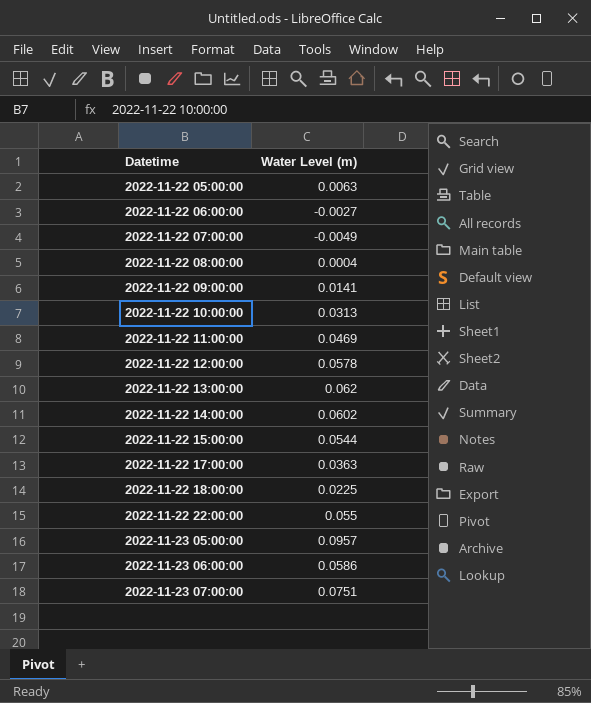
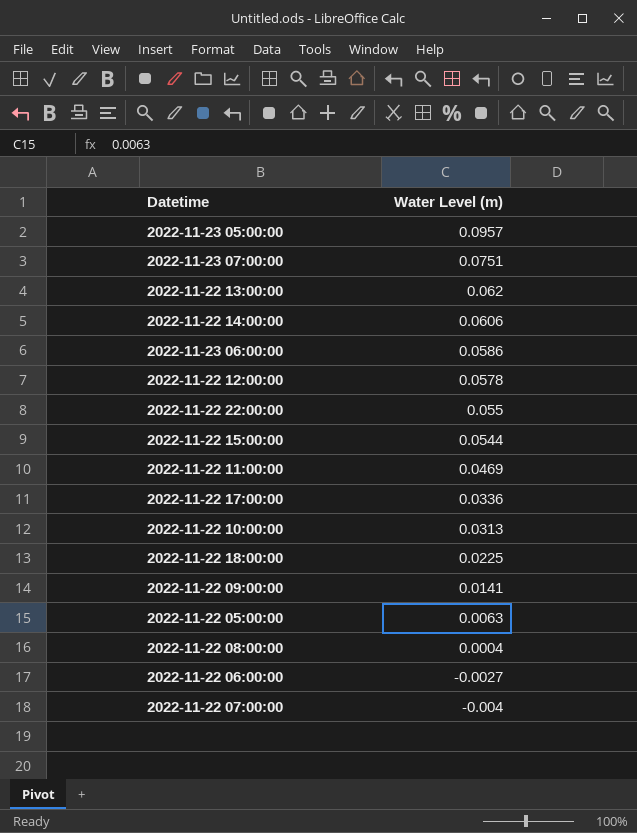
row order: Datetime ascending -> Water Level (m) descending
2022-11-22 14:00:00 | Water Level (m): 0.0602 -> 0.0606
2022-11-22 17:00:00 | Water Level (m): 0.0363 -> 0.0336
2022-11-22 07:00:00 | Water Level (m): -0.0049 -> -0.004

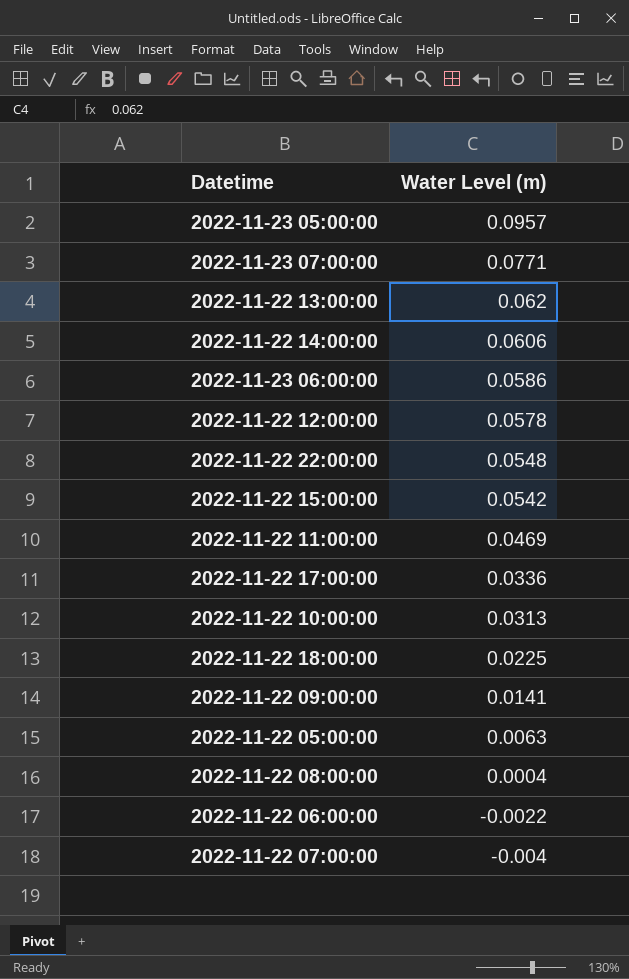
2022-11-23 07:00:00 | Water Level (m): 0.0751 -> 0.0771
2022-11-22 22:00:00 | Water Level (m): 0.055 -> 0.0548
2022-11-22 15:00:00 | Water Level (m): 0.0544 -> 0.0542
2022-11-22 06:00:00 | Water Level (m): -0.0027 -> -0.0022

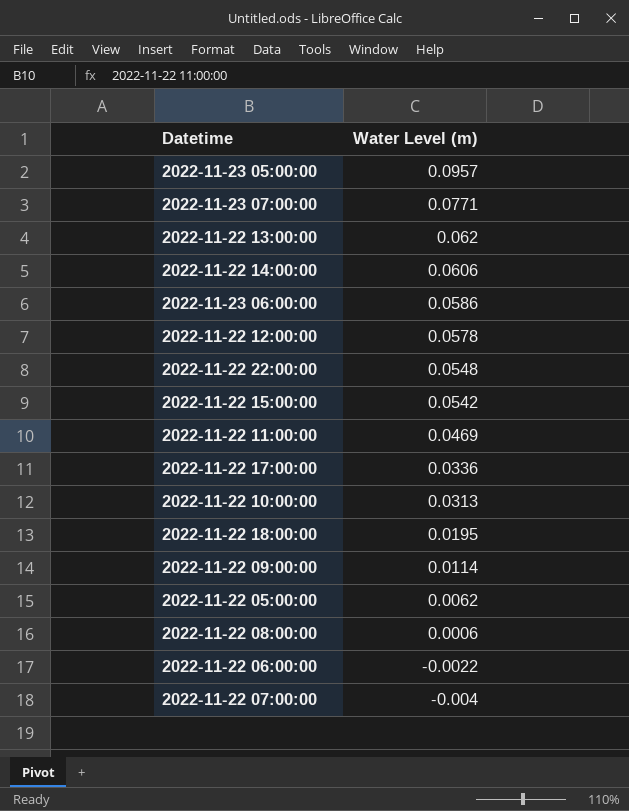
2022-11-22 18:00:00 | Water Level (m): 0.0225 -> 0.0195
2022-11-22 09:00:00 | Water Level (m): 0.0141 -> 0.0114
2022-11-22 05:00:00 | Water Level (m): 0.0063 -> 0.0062
2022-11-22 08:00:00 | Water Level (m): 0.0004 -> 0.0006

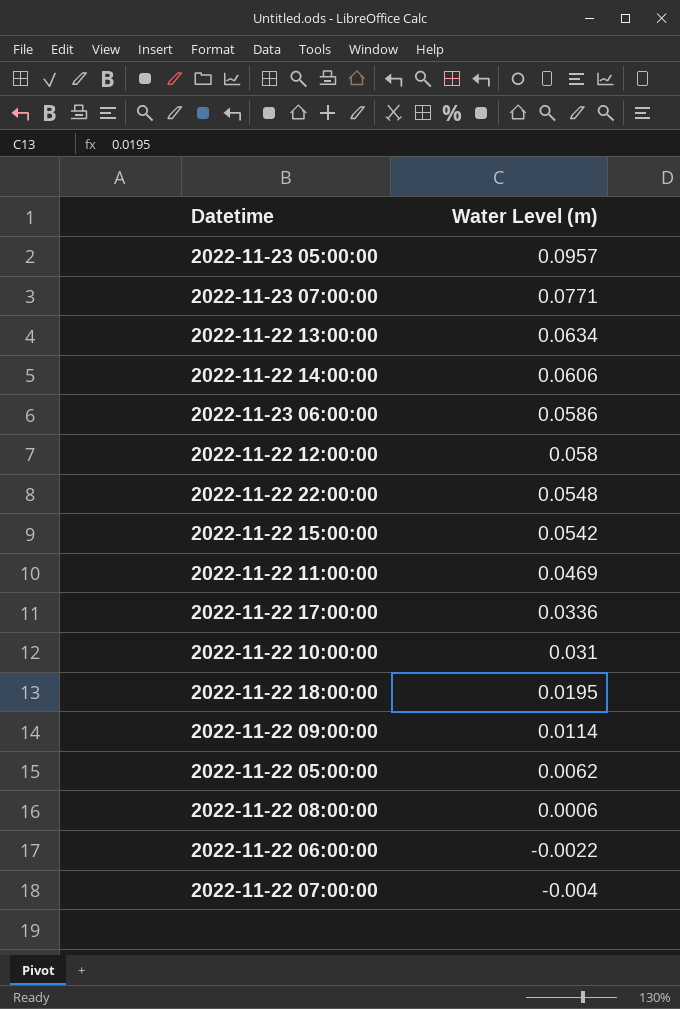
2022-11-22 13:00:00 | Water Level (m): 0.062 -> 0.0634
2022-11-22 12:00:00 | Water Level (m): 0.0578 -> 0.058
2022-11-22 10:00:00 | Water Level (m): 0.0313 -> 0.031

